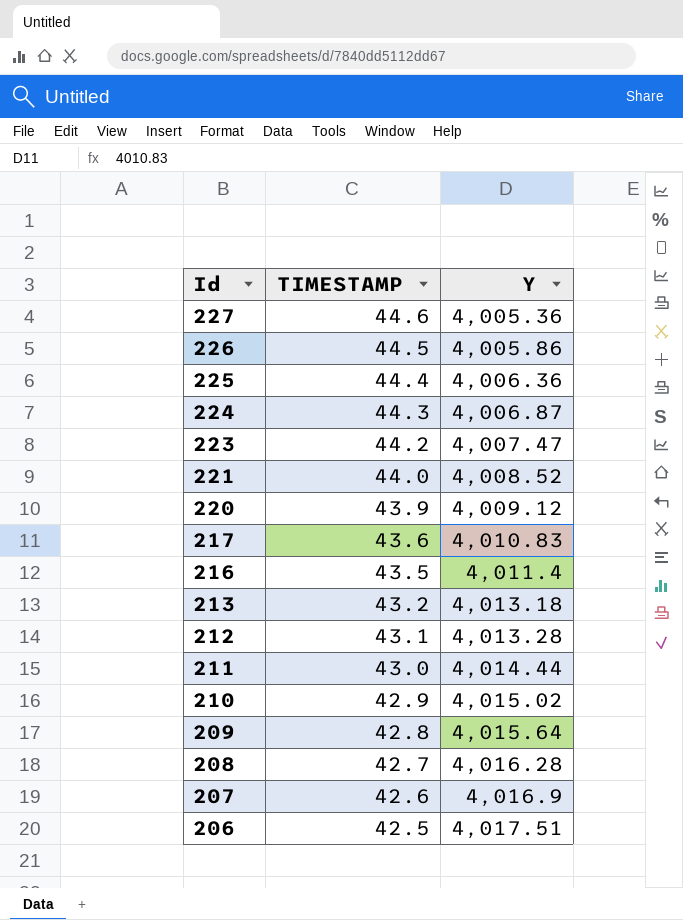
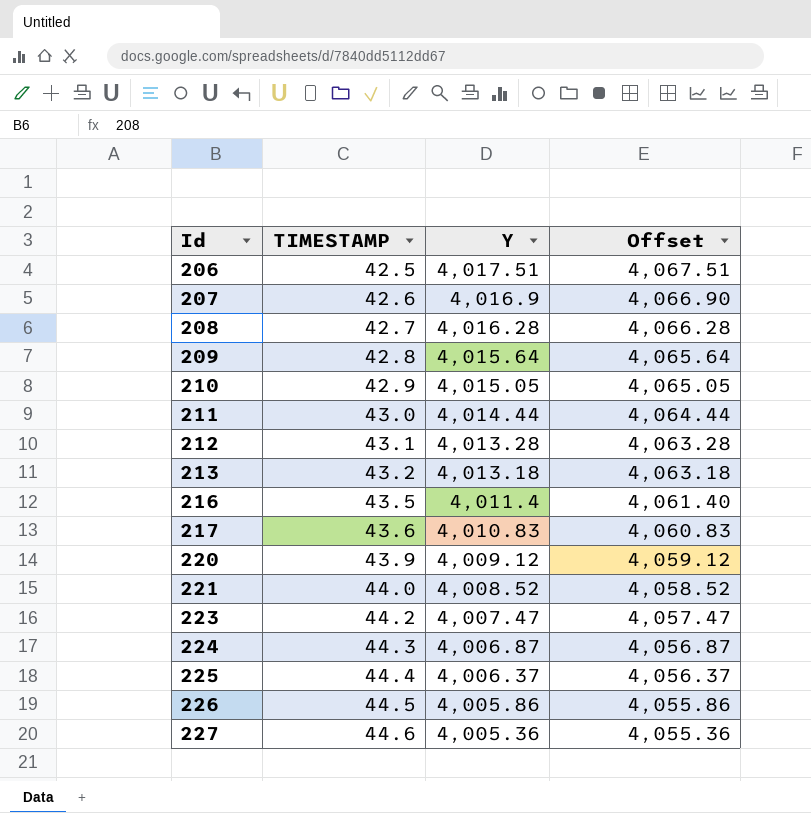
row order: Id descending -> Id ascending
column Offset | formula: none -> [Y] + 50
210 | Y: 4,015.02 -> 4,015.05
225 | Y: 4,006.36 -> 4,006.37

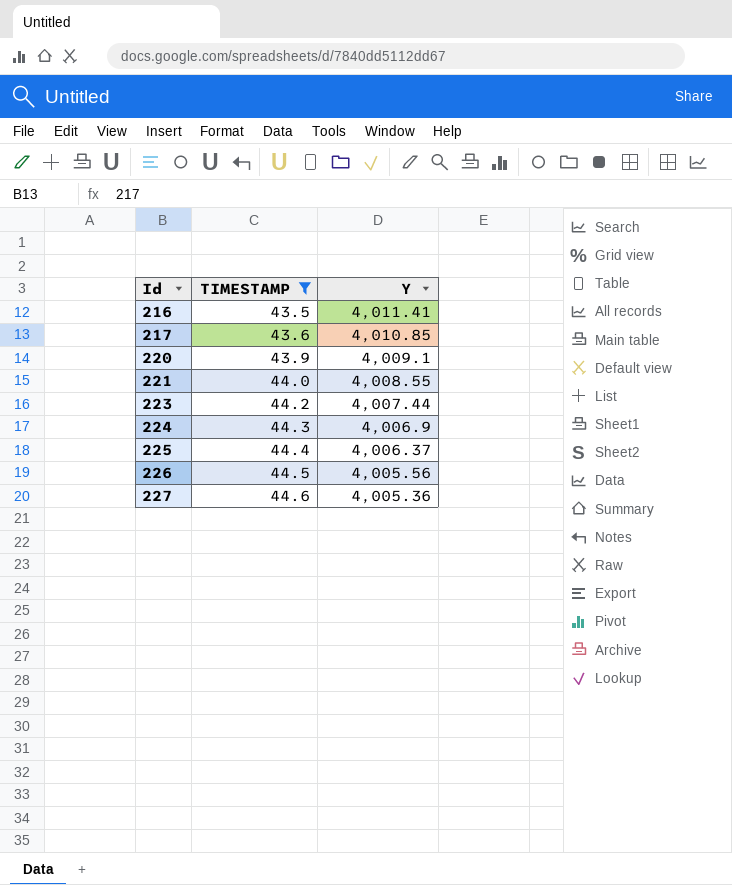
filter: none -> TIMESTAMP >= 43.5
column Offset | formula: [Y] + 50 -> none
216 | Y: 4,011.4 -> 4,011.41
217 | Y: 4,010.83 -> 4,010.85
220 | Y: 4,009.12 -> 4,009.1
221 | Y: 4,008.52 -> 4,008.55
223 | Y: 4,007.47 -> 4,007.44
224 | Y: 4,006.87 -> 4,006.9
226 | Y: 4,005.86 -> 4,005.56

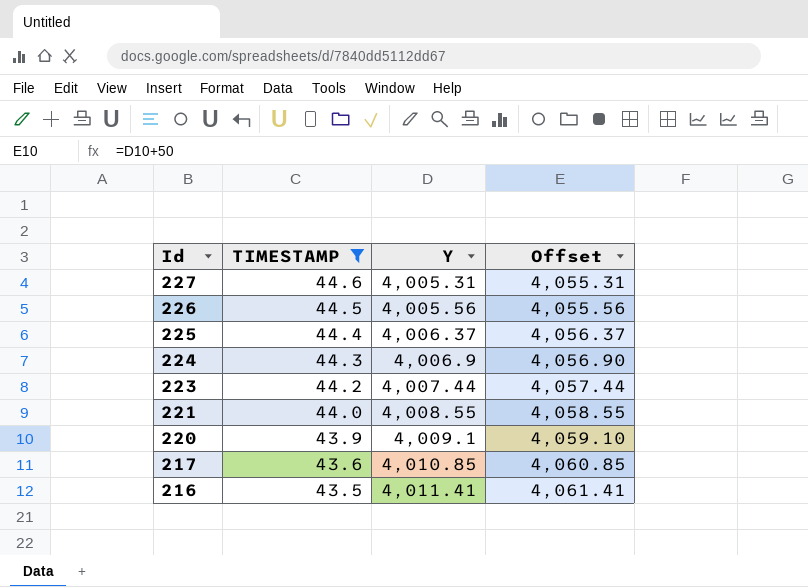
row order: Id ascending -> Id descending
column Offset | formula: none -> [Y] + 50
227 | Y: 4,005.36 -> 4,005.31

